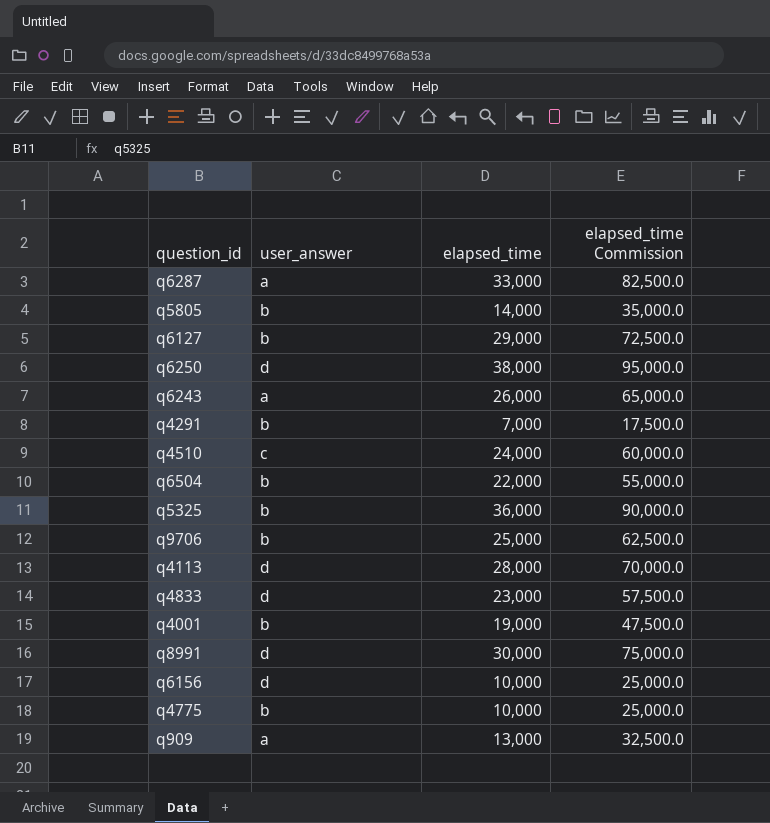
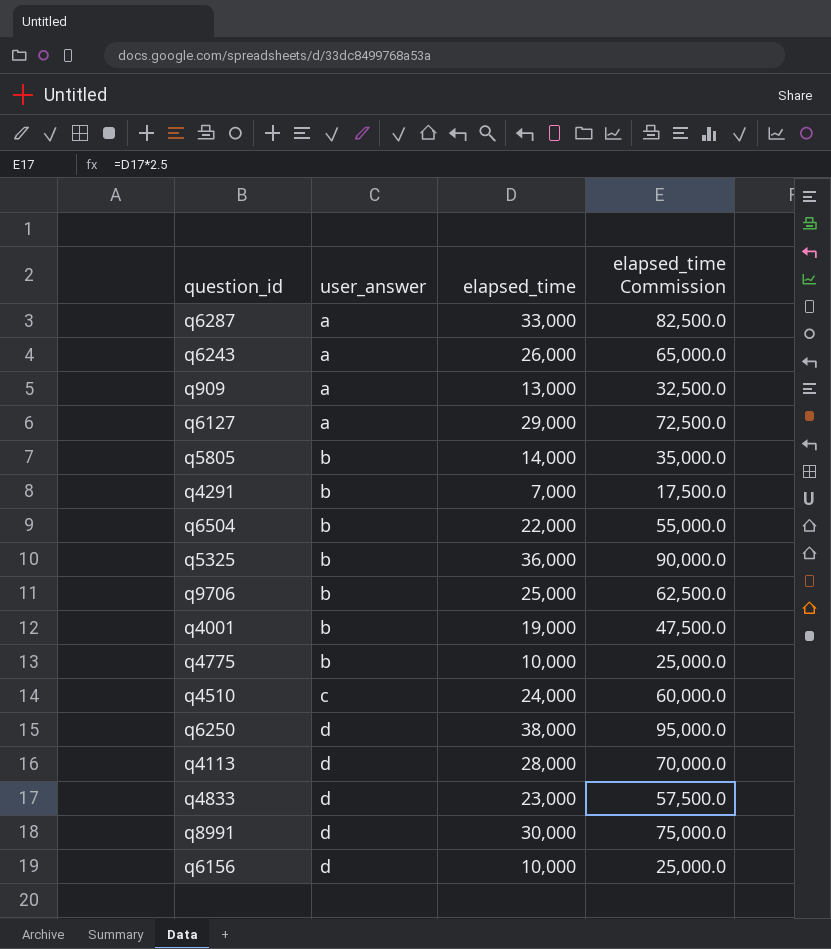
row order: none -> user_answer ascending
q6127 | user_answer: b -> a

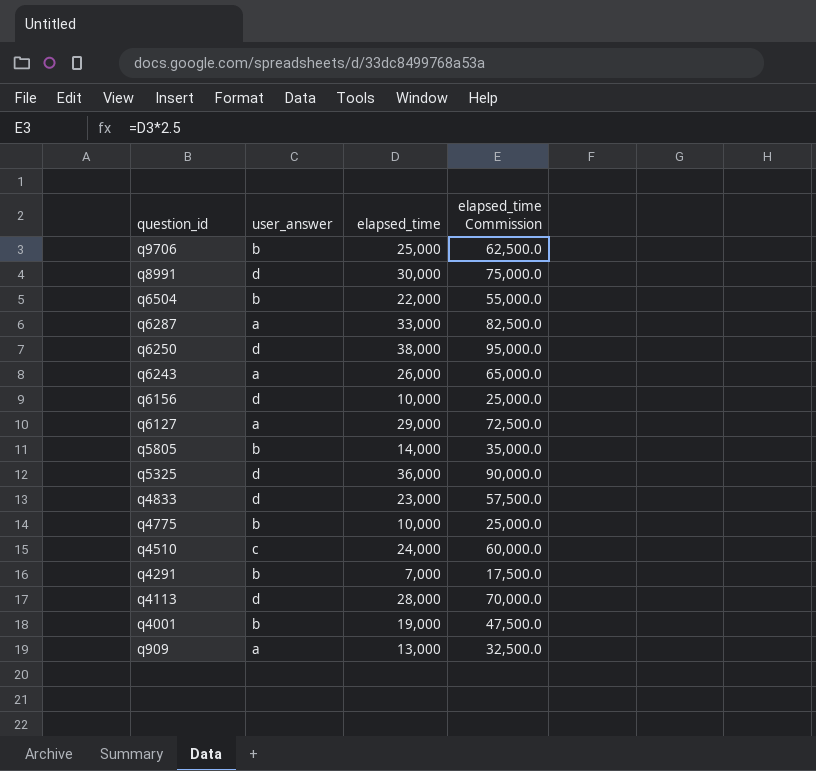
row order: user_answer ascending -> question_id descending
q5325 | user_answer: b -> d

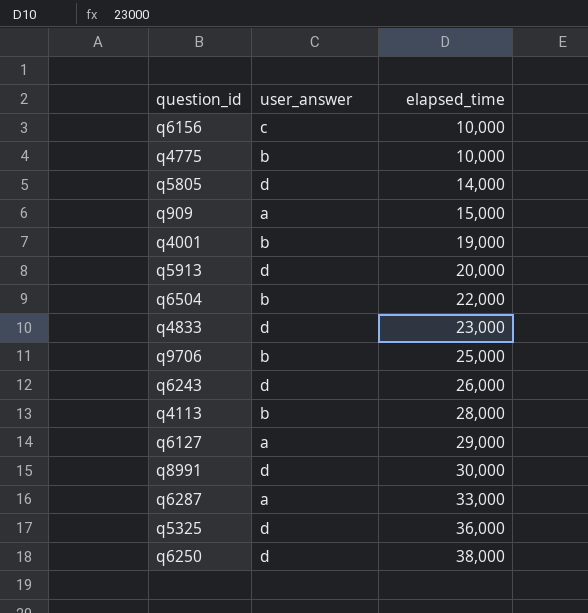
row order: question_id descending -> elapsed_time ascending
column elapsed_time Commission | formula: [elapsed_time] * 2.5 -> none
row q4510: c | 24,000 | 60,000.0 -> none
row q4291: b | 7,000 | 17,500.0 -> none
q6156 | user_answer: d -> c
q5805 | user_answer: b -> d
q909 | elapsed_time: 13,000 -> 15,000
row q5913: none -> d | 20,000
q6243 | user_answer: a -> d
q4113 | user_answer: d -> b

